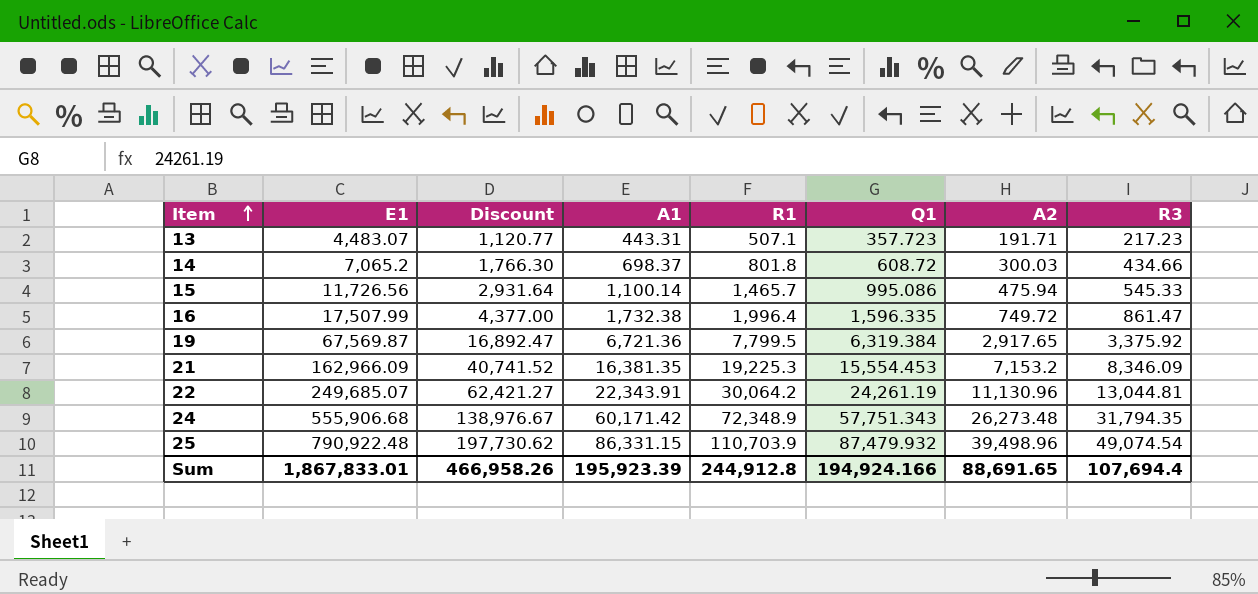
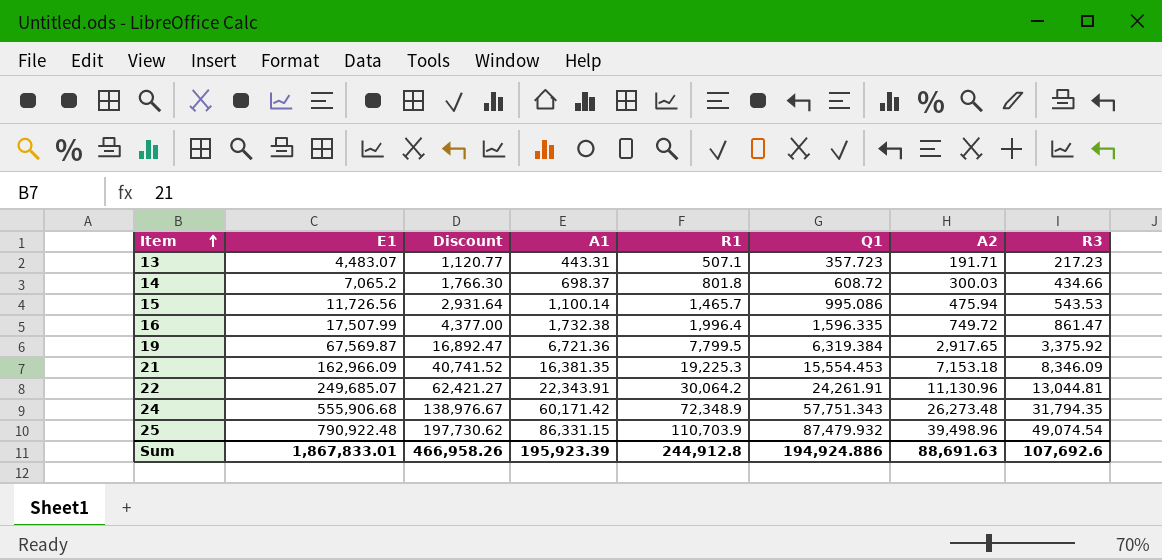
15 | R3: 545.33 -> 543.53
21 | A2: 7,153.2 -> 7,153.18
22 | Q1: 24,261.19 -> 24,261.91
Sum | Q1: 194,924.166 -> 194,924.886
Sum | A2: 88,691.65 -> 88,691.63
Sum | R3: 107,694.4 -> 107,692.6

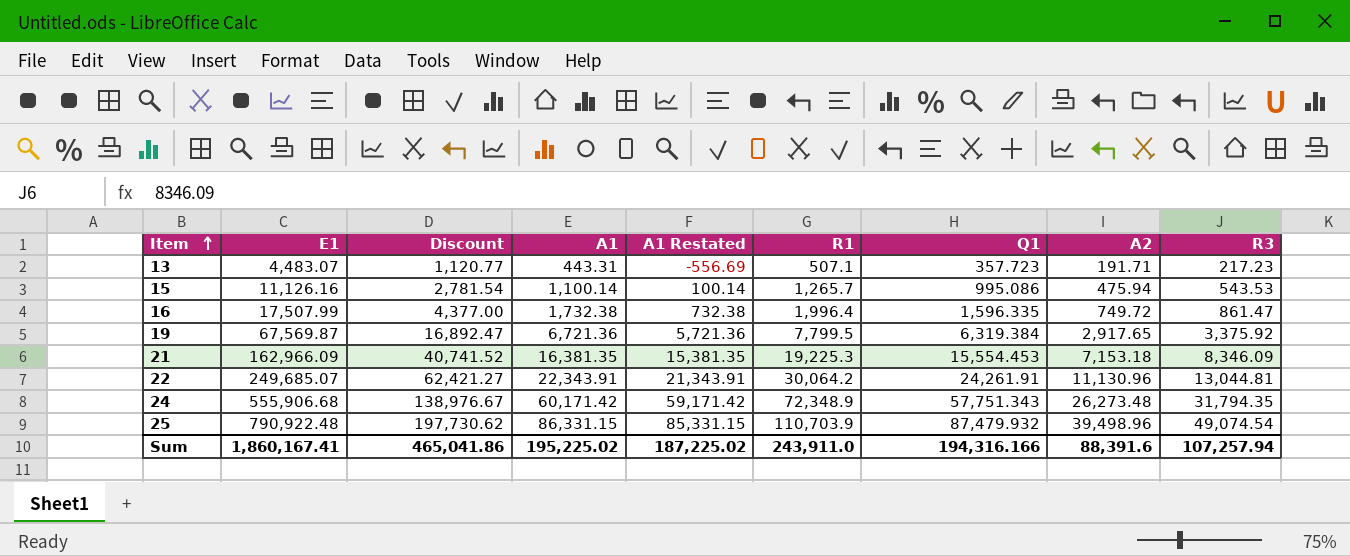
column A1 Restated | formula: none -> [A1] - 1000
row 14: 7,065.2 | 1,766.30 | 698.37 | 801.8 | 608.72 | 300.03 | 434.66 -> none
15 | E1: 11,726.56 -> 11,126.16
15 | Discount: 2,931.64 -> 2,781.54
15 | R1: 1,465.7 -> 1,265.7
Sum | E1: 1,867,833.01 -> 1,860,167.41
Sum | Discount: 466,958.26 -> 465,041.86
Sum | A1: 195,923.39 -> 195,225.02
Sum | R1: 244,912.8 -> 243,911.0
Sum | Q1: 194,924.886 -> 194,316.166
Sum | A2: 88,691.63 -> 88,391.6
Sum | R3: 107,692.6 -> 107,257.94

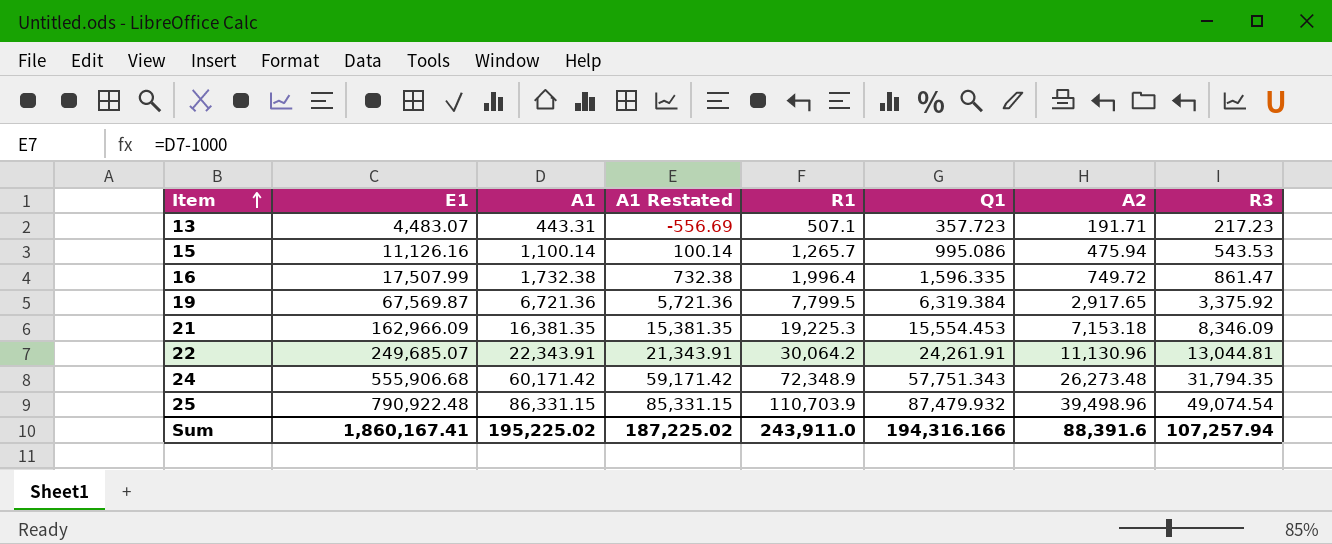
column Discount | formula: [E1] * 0.25 -> none

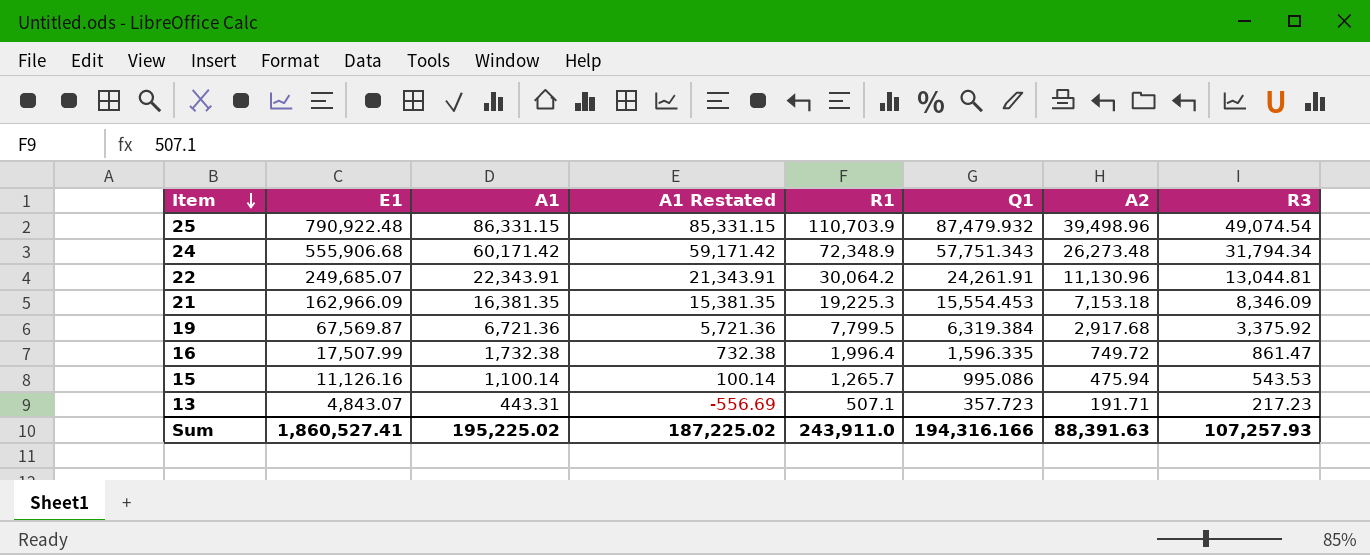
row order: Item ascending -> Item descending
24 | R3: 31,794.35 -> 31,794.34
19 | A2: 2,917.65 -> 2,917.68
13 | E1: 4,483.07 -> 4,843.07
Sum | E1: 1,860,167.41 -> 1,860,527.41
Sum | A2: 88,391.6 -> 88,391.63
Sum | R3: 107,257.94 -> 107,257.93

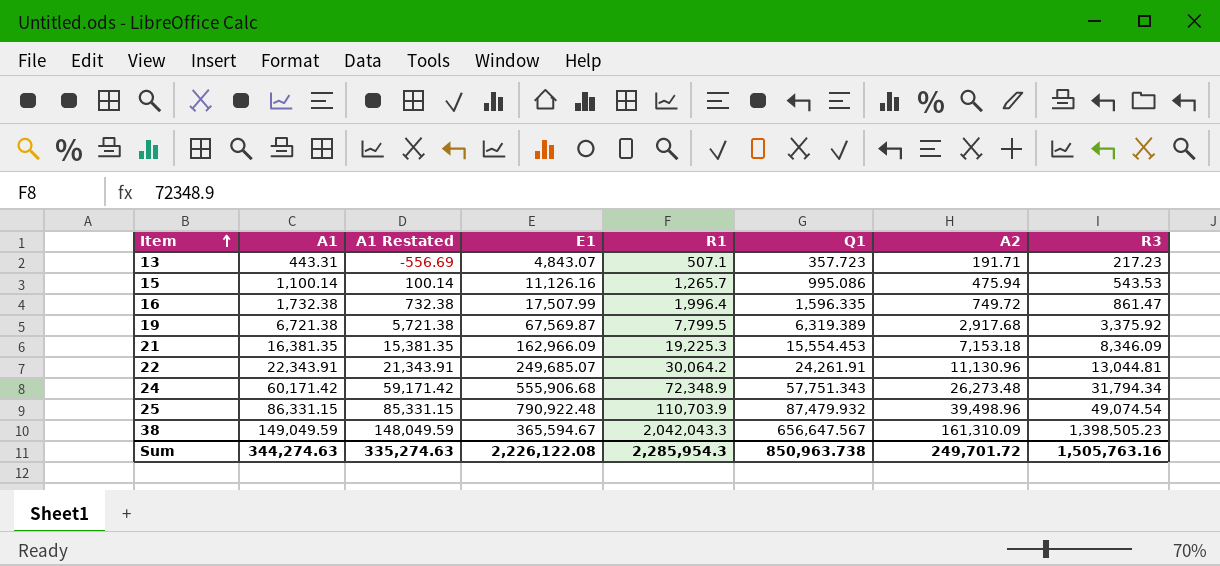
row order: Item descending -> Item ascending
column E1 | position: 2 -> 4
19 | A1: 6,721.36 -> 6,721.38
19 | A1 Restated: 5,721.36 -> 5,721.38
19 | Q1: 6,319.384 -> 6,319.389
row 38: none -> 149,049.59 | 148,049.59 | 365,594.67 | 2,042,043.3 | 656,647.567 | 161,310.09 | 1,398,505.23
Sum | A1: 195,225.02 -> 344,274.63
Sum | A1 Restated: 187,225.02 -> 335,274.63
Sum | E1: 1,860,527.41 -> 2,226,122.08
Sum | R1: 243,911.0 -> 2,285,954.3
Sum | Q1: 194,316.166 -> 850,963.738
Sum | A2: 88,391.63 -> 249,701.72
Sum | R3: 107,257.93 -> 1,505,763.16

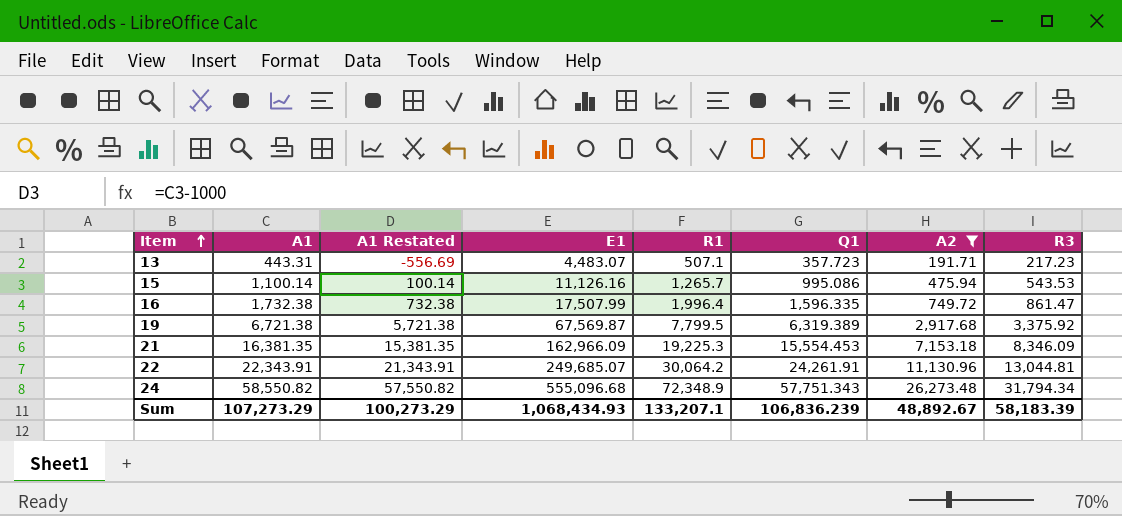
filter: none -> A2 <= 26,273.48
13 | E1: 4,843.07 -> 4,483.07
24 | A1: 60,171.42 -> 58,550.82
24 | A1 Restated: 59,171.42 -> 57,550.82
24 | E1: 555,906.68 -> 555,096.68
Sum | A1: 344,274.63 -> 107,273.29
Sum | A1 Restated: 335,274.63 -> 100,273.29
Sum | E1: 2,226,122.08 -> 1,068,434.93
Sum | R1: 2,285,954.3 -> 133,207.1
Sum | Q1: 850,963.738 -> 106,836.239
Sum | A2: 249,701.72 -> 48,892.67
Sum | R3: 1,505,763.16 -> 58,183.39

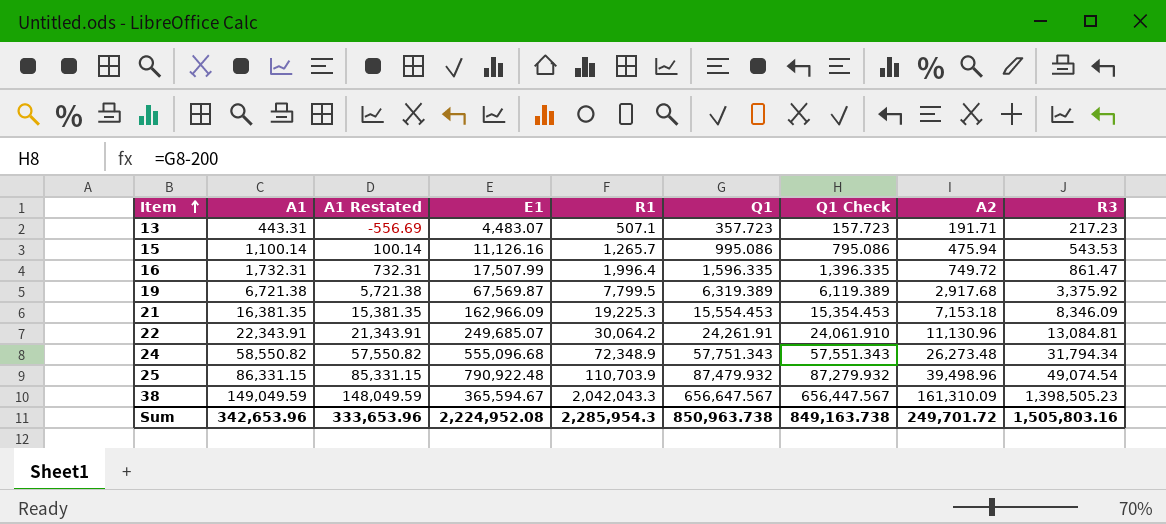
filter: A2 <= 26,273.48 -> none
column Q1 Check | formula: none -> [Q1] - 200
16 | A1: 1,732.38 -> 1,732.31
16 | A1 Restated: 732.38 -> 732.31
22 | R3: 13,044.81 -> 13,084.81
Sum | A1: 107,273.29 -> 342,653.96
Sum | A1 Restated: 100,273.29 -> 333,653.96
Sum | E1: 1,068,434.93 -> 2,224,952.08
Sum | R1: 133,207.1 -> 2,285,954.3
Sum | Q1: 106,836.239 -> 850,963.738
Sum | A2: 48,892.67 -> 249,701.72
Sum | R3: 58,183.39 -> 1,505,803.16

